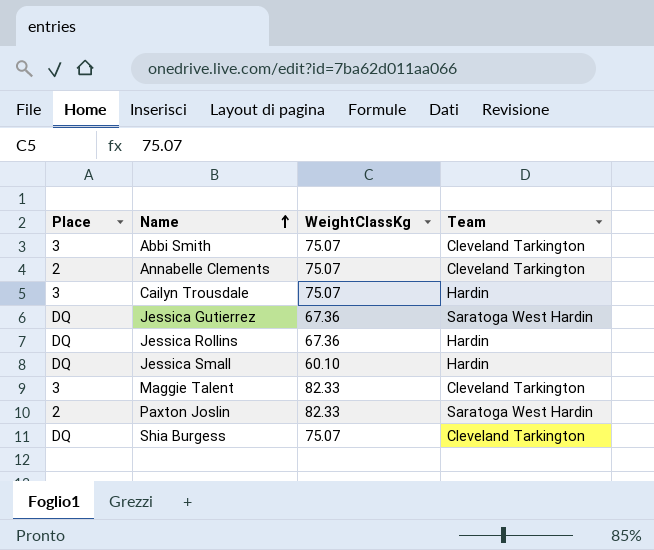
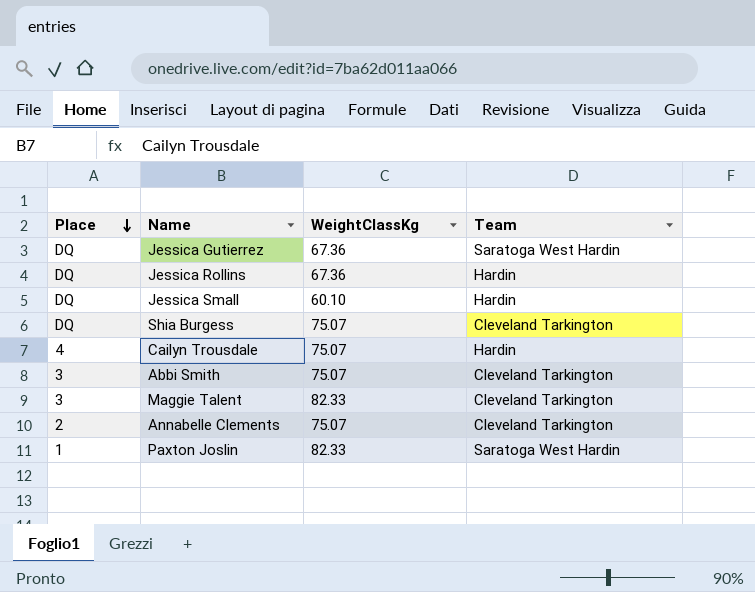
row order: Name ascending -> Place descending
Cailyn Trousdale | Place: 3 -> 4
Paxton Joslin | Place: 2 -> 1

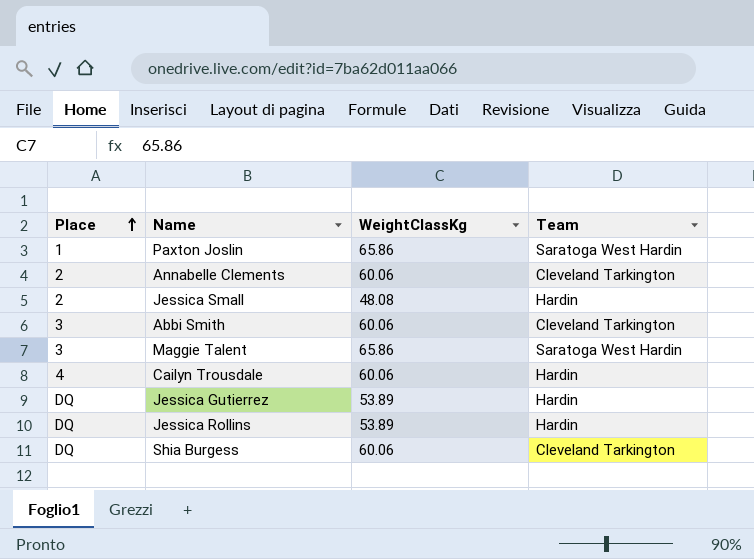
row order: Place descending -> Place ascending
Paxton Joslin | WeightClassKg: 82.33 -> 65.86
Annabelle Clements | WeightClassKg: 75.07 -> 60.06
Jessica Small | Place: DQ -> 2
Jessica Small | WeightClassKg: 60.10 -> 48.08
Abbi Smith | WeightClassKg: 75.07 -> 60.06
Maggie Talent | WeightClassKg: 82.33 -> 65.86
Maggie Talent | Team: Cleveland Tarkington -> Saratoga West Hardin
Cailyn Trousdale | WeightClassKg: 75.07 -> 60.06
Jessica Gutierrez | WeightClassKg: 67.36 -> 53.89
Jessica Gutierrez | Team: Saratoga West Hardin -> Hardin
Jessica Rollins | WeightClassKg: 67.36 -> 53.89
Shia Burgess | WeightClassKg: 75.07 -> 60.06

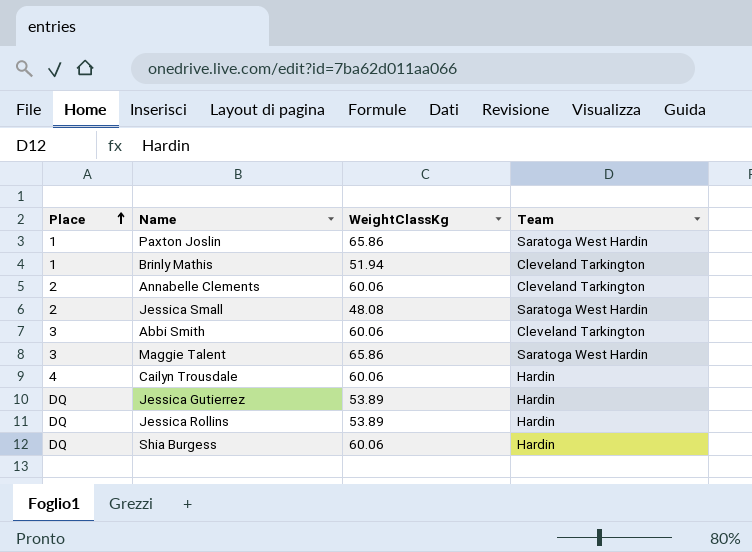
row Brinly Mathis: none -> 1 | 51.94 | Cleveland Tarkington
Jessica Small | Team: Hardin -> Saratoga West Hardin
Shia Burgess | Team: Cleveland Tarkington -> Hardin

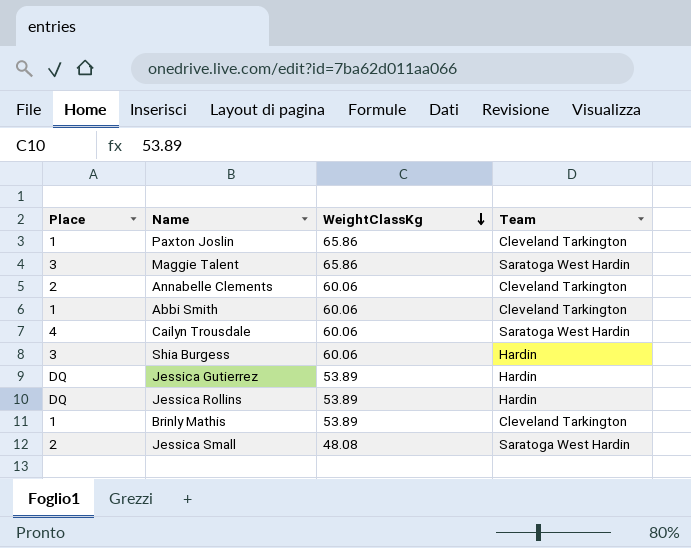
row order: Place ascending -> WeightClassKg descending
Paxton Joslin | Team: Saratoga West Hardin -> Cleveland Tarkington
Abbi Smith | Place: 3 -> 1
Cailyn Trousdale | Team: Hardin -> Saratoga West Hardin
Shia Burgess | Place: DQ -> 3
Brinly Mathis | WeightClassKg: 51.94 -> 53.89

